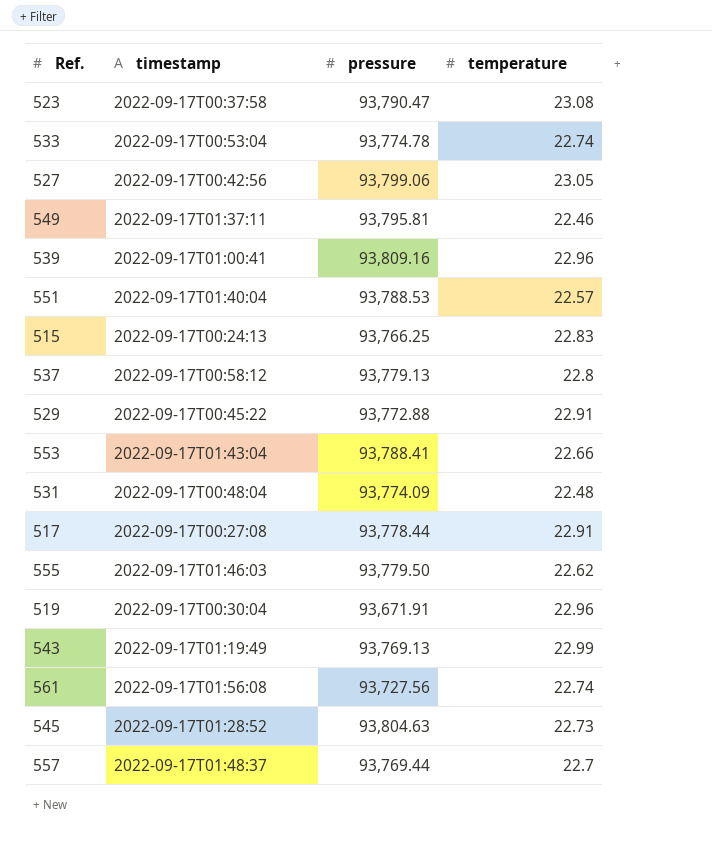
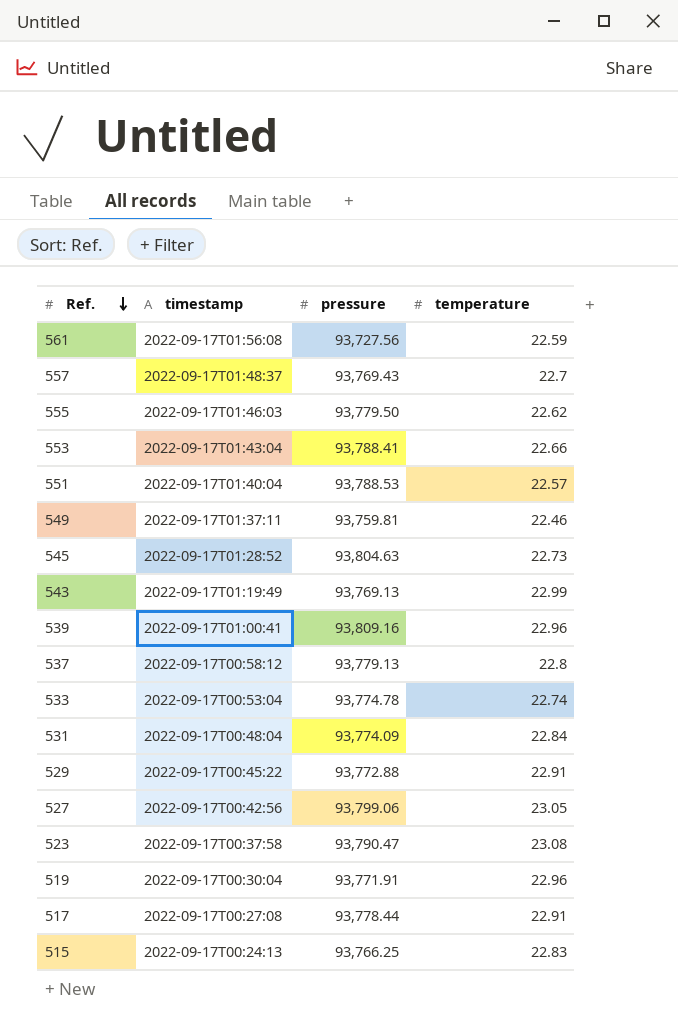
row order: none -> Ref. descending
561 | temperature: 22.74 -> 22.59
557 | pressure: 93,769.44 -> 93,769.43
549 | pressure: 93,795.81 -> 93,759.81
531 | temperature: 22.48 -> 22.84
519 | pressure: 93,671.91 -> 93,771.91

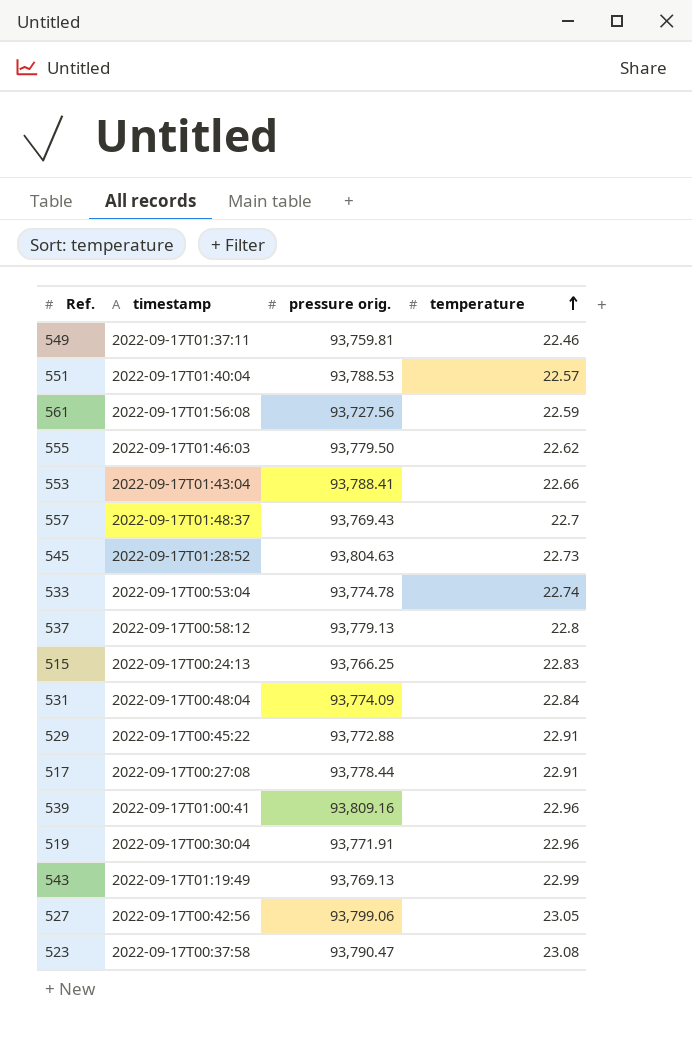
row order: Ref. descending -> temperature ascending
column name: pressure -> pressure orig.

